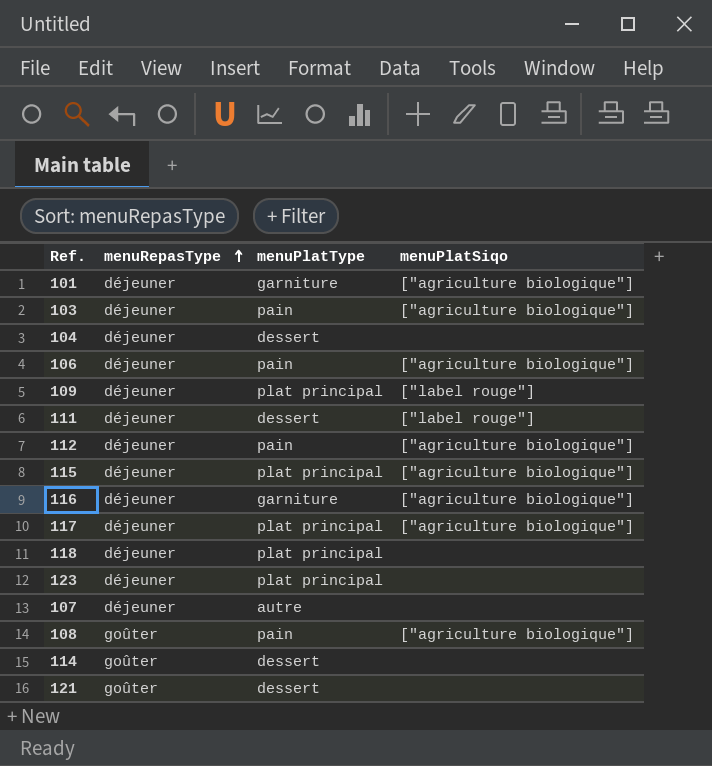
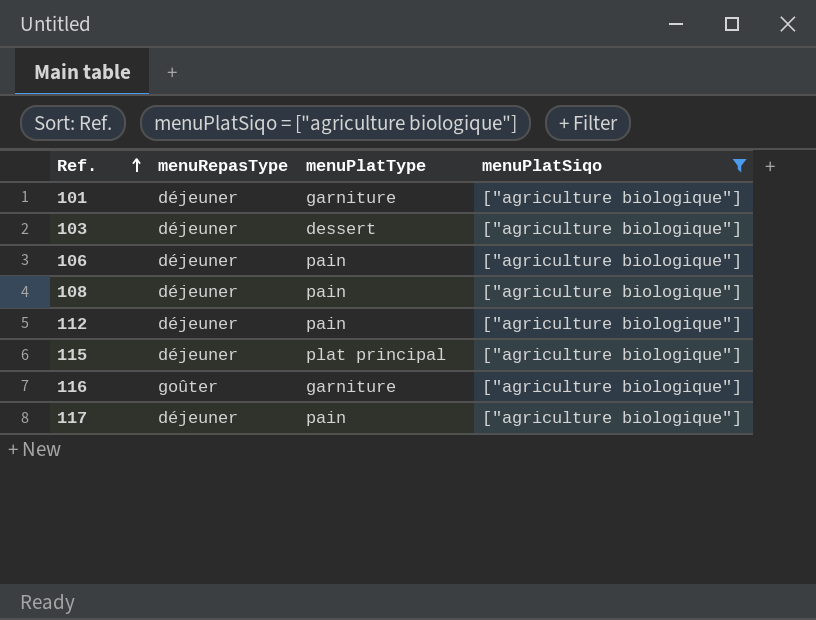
filter: none -> menuPlatSiqo = ["agriculture biologique"]
row order: menuRepasType ascending -> Ref. ascending
103 | menuPlatType: pain -> dessert
108 | menuRepasType: goûter -> déjeuner
116 | menuRepasType: déjeuner -> goûter
117 | menuPlatType: plat principal -> pain

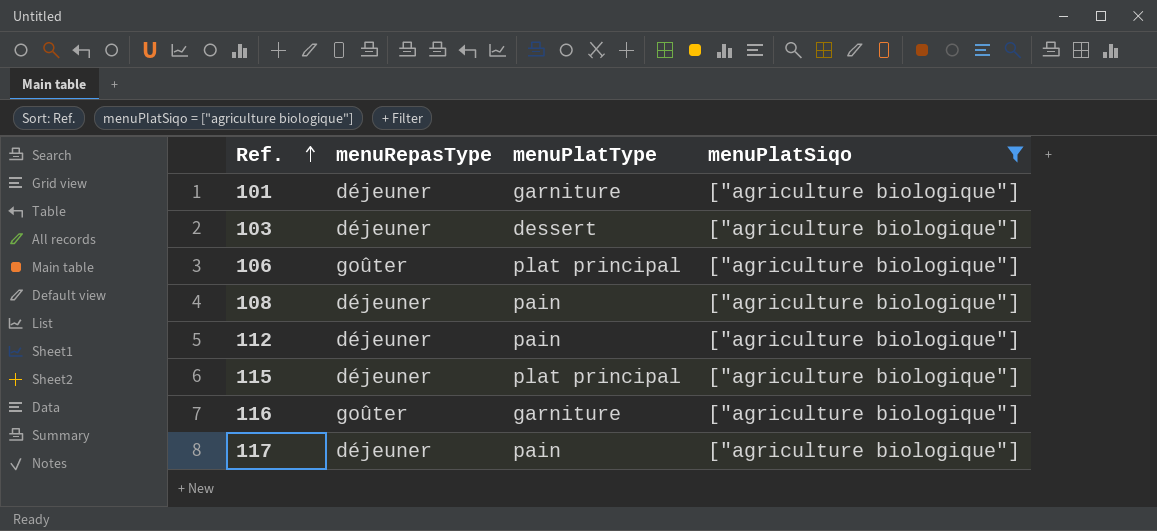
106 | menuRepasType: déjeuner -> goûter
106 | menuPlatType: pain -> plat principal

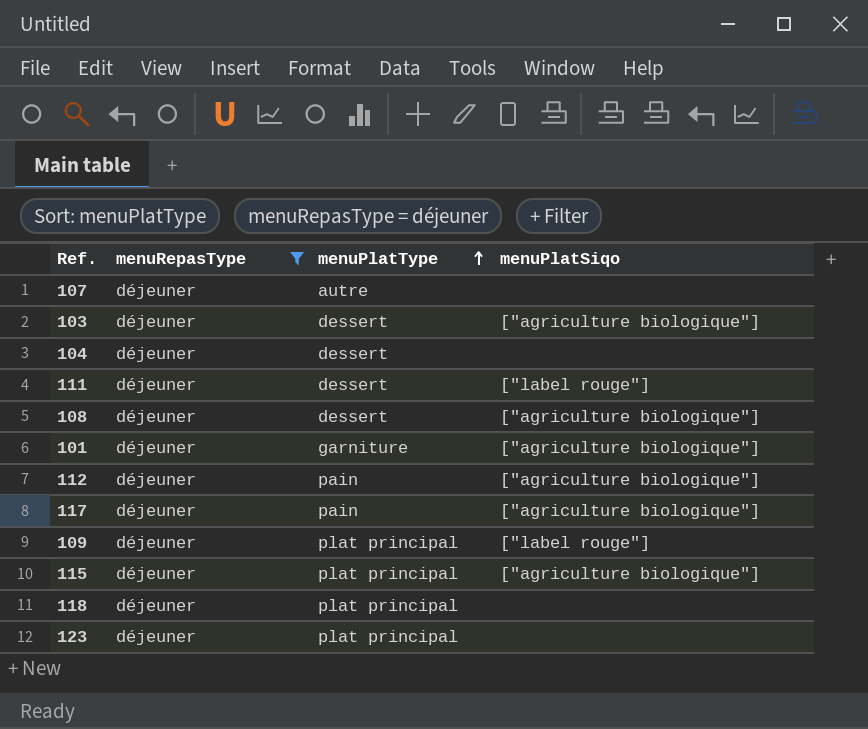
filter: menuPlatSiqo = ["agriculture biologique"] -> menuRepasType = déjeuner
row order: Ref. ascending -> menuPlatType ascending
108 | menuPlatType: pain -> dessert

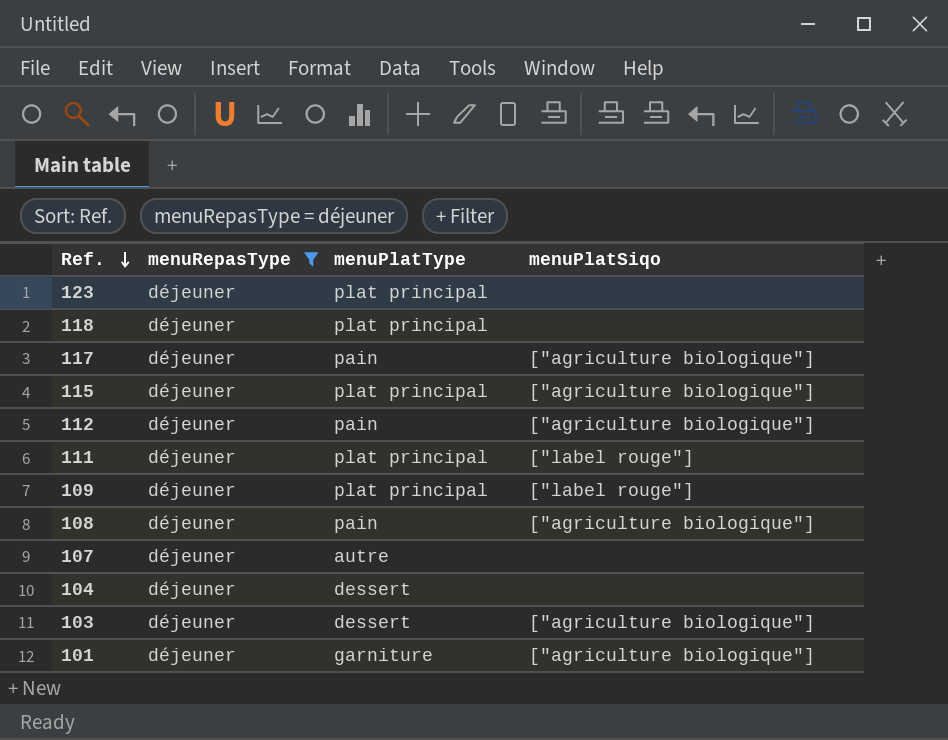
row order: menuPlatType ascending -> Ref. descending
111 | menuPlatType: dessert -> plat principal
108 | menuPlatType: dessert -> pain

